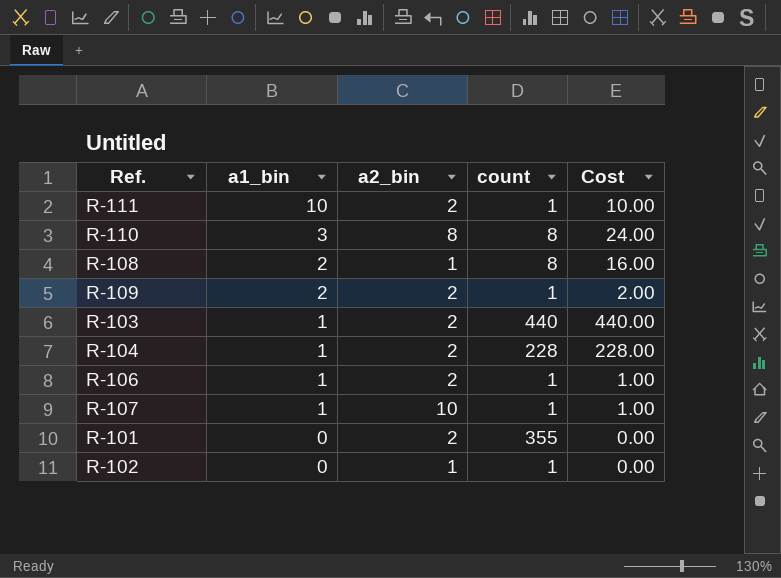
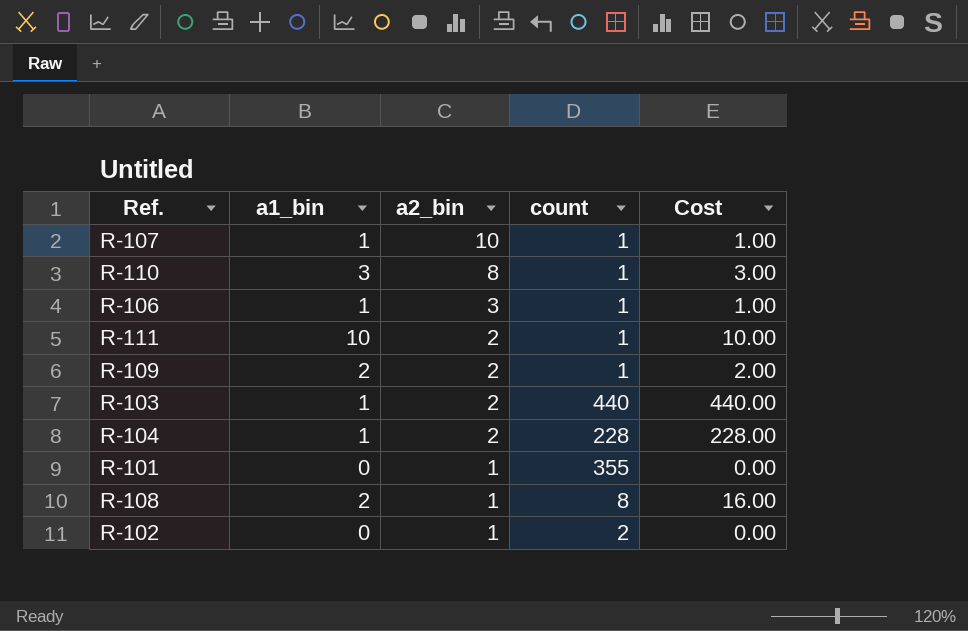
row order: a1_bin descending -> a2_bin descending
R-110 | count: 8 -> 1
R-110 | Cost: 24.00 -> 3.00
R-106 | a2_bin: 2 -> 3
R-101 | a2_bin: 2 -> 1
R-102 | count: 1 -> 2

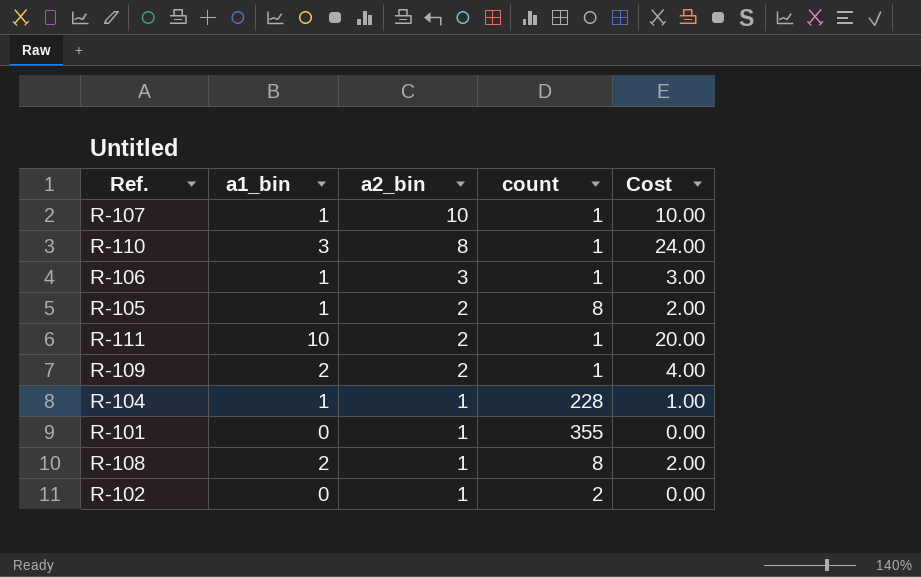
column Cost | formula: [a1_bin] * [count] -> [a1_bin] * [a2_bin]
row R-103: 1 | 2 | 440 | 440.00 -> none
row R-105: none -> 1 | 2 | 8 | 2.00
R-104 | a2_bin: 2 -> 1

